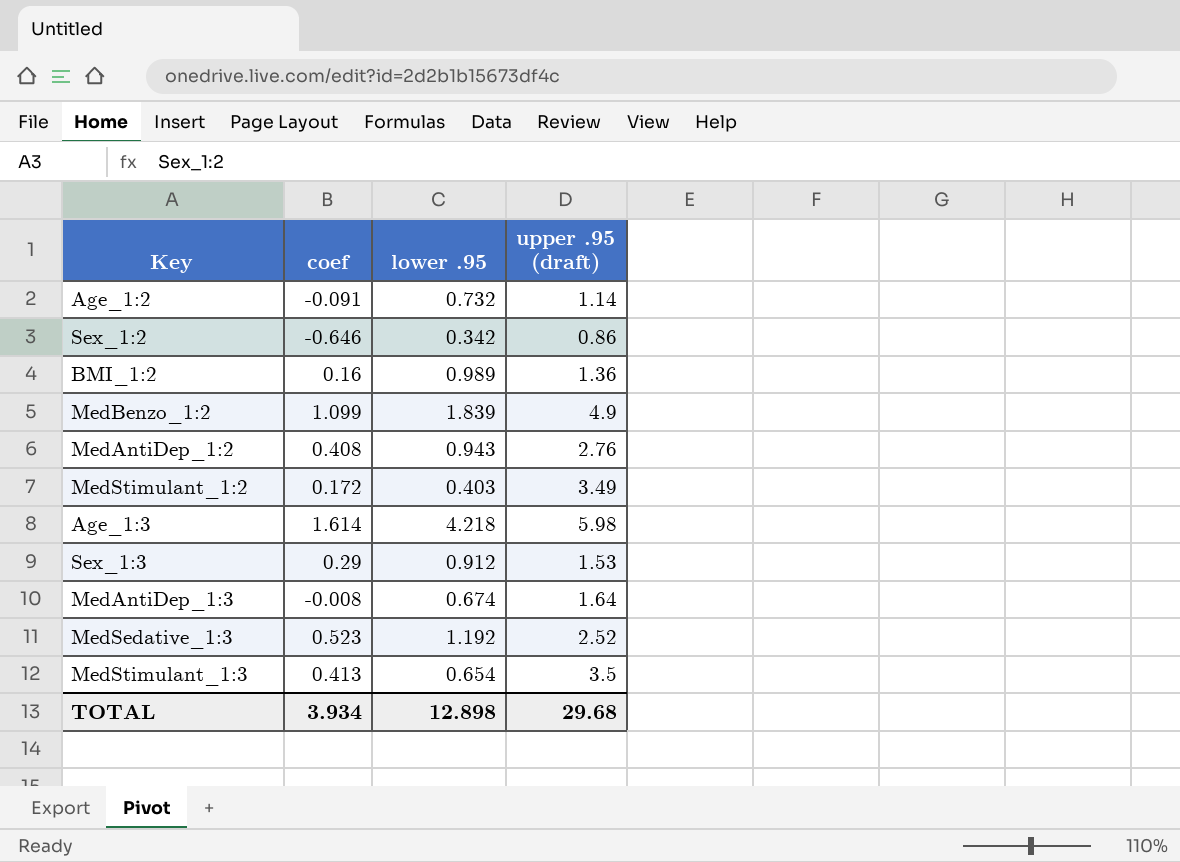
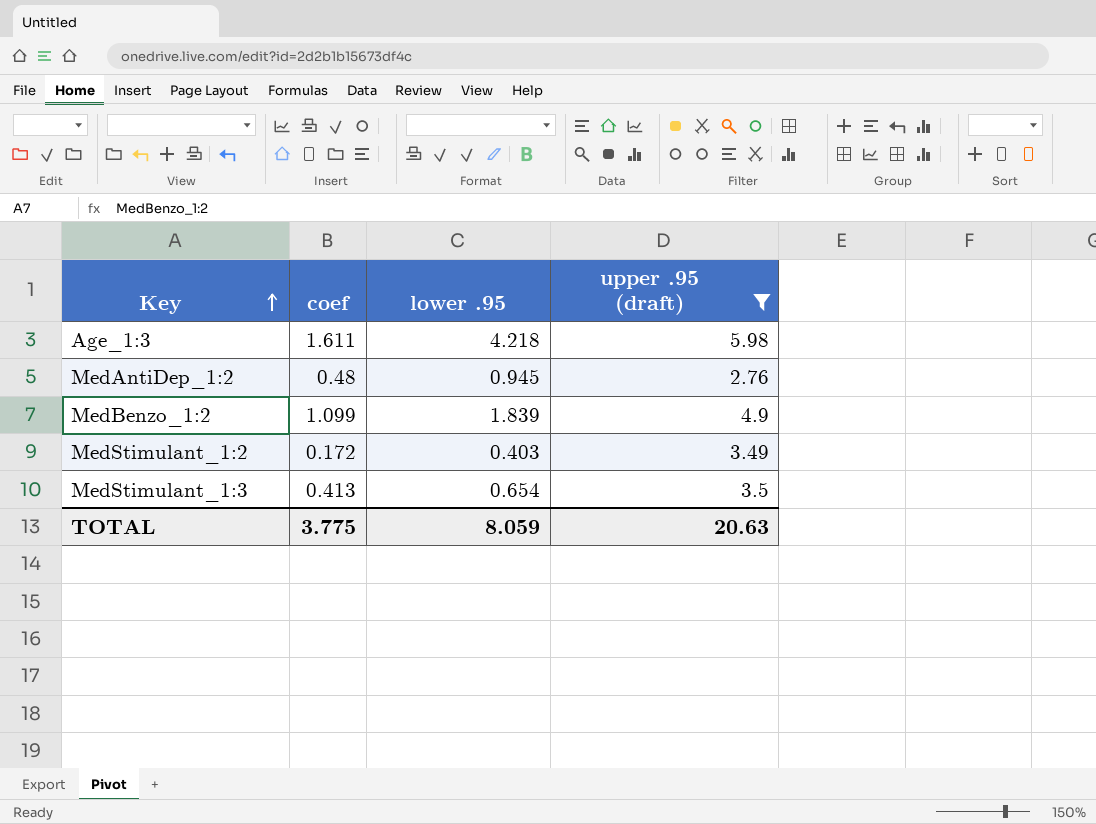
filter: none -> upper .95 (draft) >= 2.76
row order: none -> Key ascending
Age_1:3 | coef: 1.614 -> 1.611
MedAntiDep_1:2 | coef: 0.408 -> 0.48
MedAntiDep_1:2 | lower .95: 0.943 -> 0.945
TOTAL | coef: 3.934 -> 3.775
TOTAL | lower .95: 12.898 -> 8.059
TOTAL | upper .95 (draft): 29.68 -> 20.63

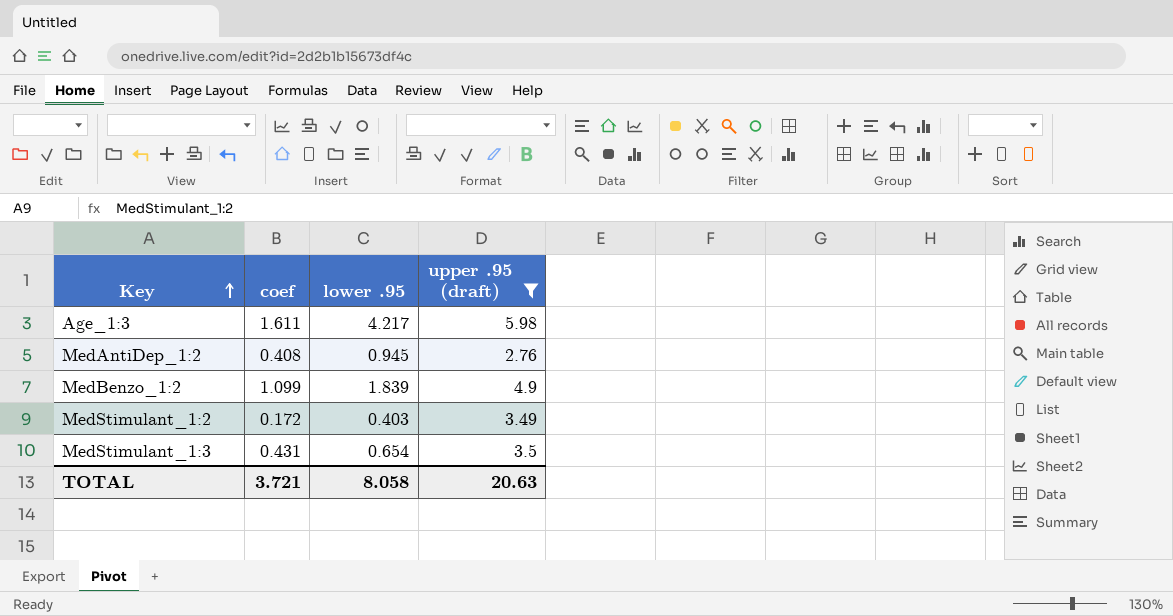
Age_1:3 | lower .95: 4.218 -> 4.217
MedAntiDep_1:2 | coef: 0.48 -> 0.408
MedStimulant_1:3 | coef: 0.413 -> 0.431
TOTAL | coef: 3.775 -> 3.721
TOTAL | lower .95: 8.059 -> 8.058

